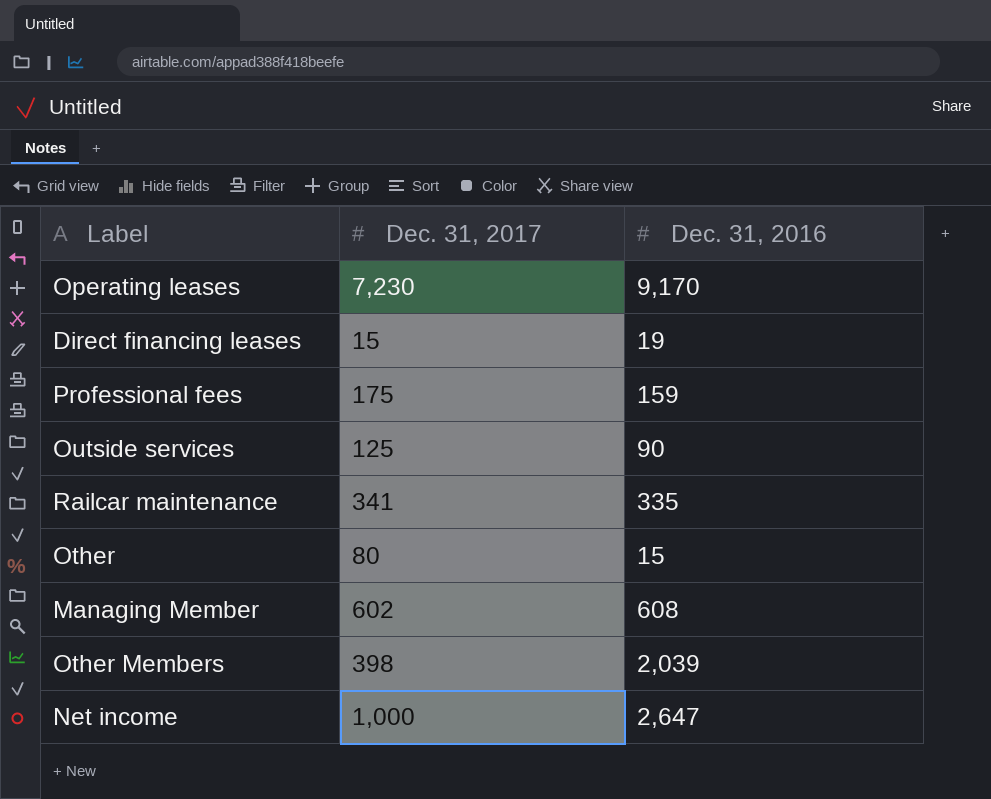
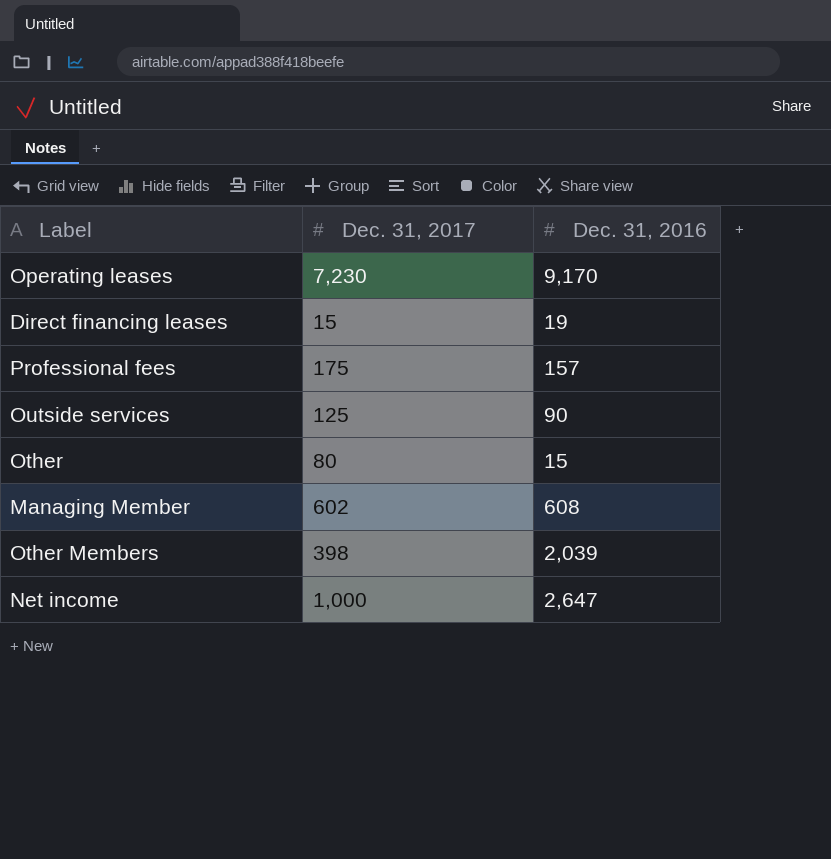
row Railcar maintenance: 341 | 335 -> none
Professional fees | Dec. 31, 2016: 159 -> 157

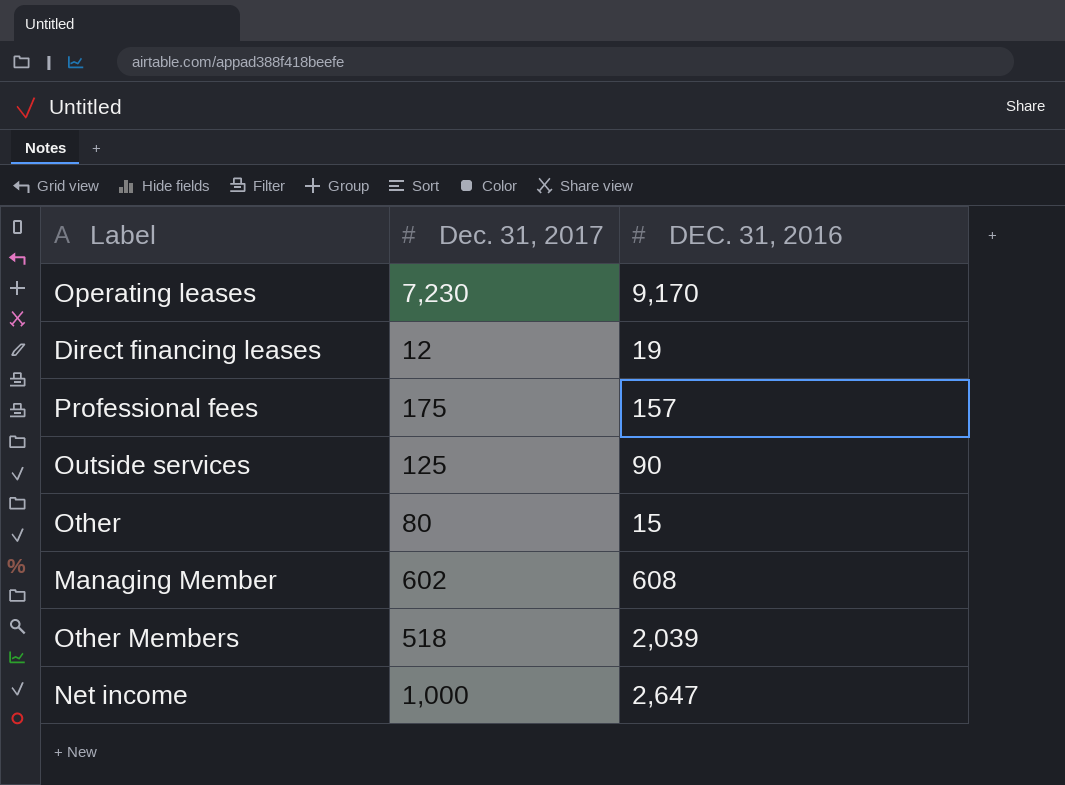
column name: Dec. 31, 2016 -> DEC. 31, 2016
Direct financing leases | Dec. 31, 2017: 15 -> 12
Other Members | Dec. 31, 2017: 398 -> 518

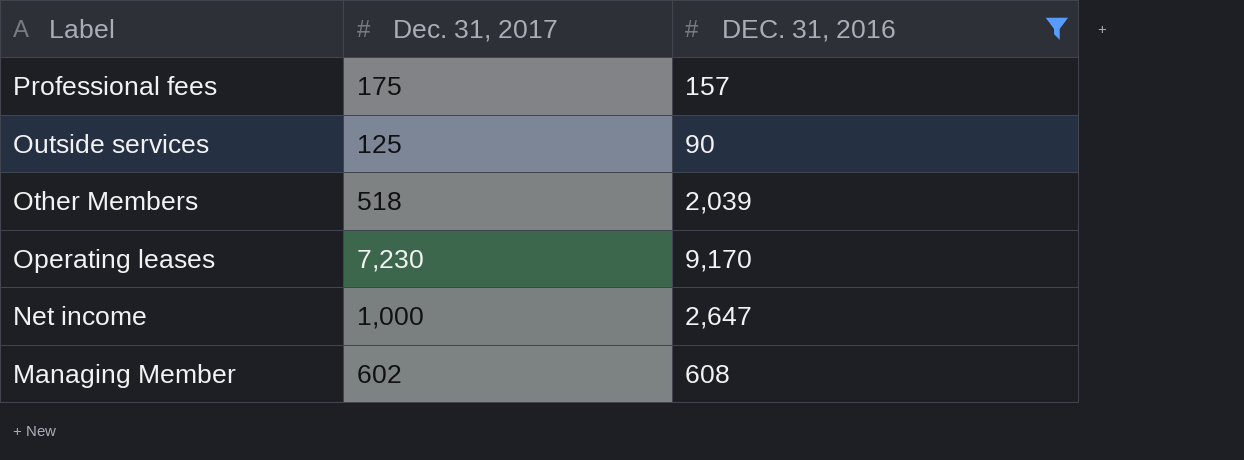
filter: none -> DEC. 31, 2016 >= 90
row order: none -> Label descending

